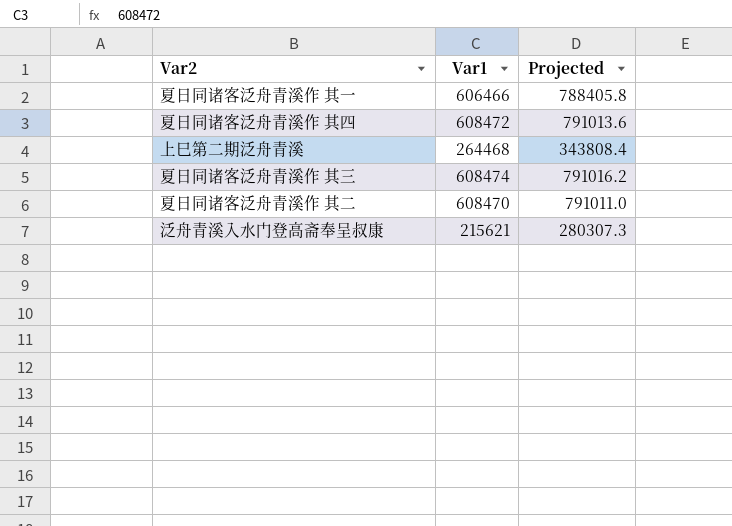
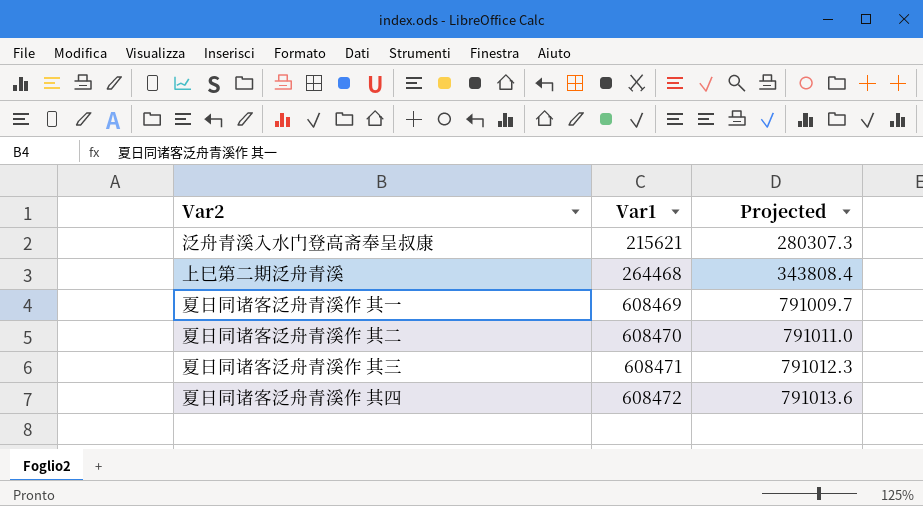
row order: none -> Var1 ascending
夏日同诸客泛舟青溪作 其一 | Var1: 606466 -> 608469
夏日同诸客泛舟青溪作 其一 | Projected: 788405.8 -> 791009.7
夏日同诸客泛舟青溪作 其三 | Var1: 608474 -> 608471
夏日同诸客泛舟青溪作 其三 | Projected: 791016.2 -> 791012.3

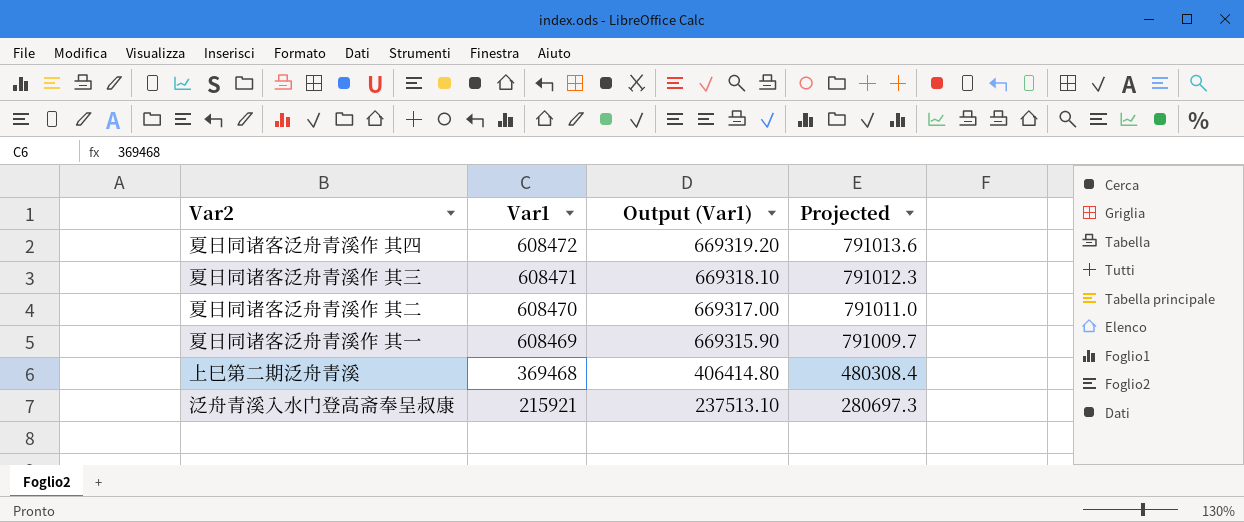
row order: Var1 ascending -> Var1 descending
column Output (Var1) | formula: none -> [Var1] * 1.1
上巳第二期泛舟青溪 | Var1: 264468 -> 369468
上巳第二期泛舟青溪 | Projected: 343808.4 -> 480308.4
泛舟青溪入水门登高斋奉呈叔康 | Var1: 215621 -> 215921
泛舟青溪入水门登高斋奉呈叔康 | Projected: 280307.3 -> 280697.3

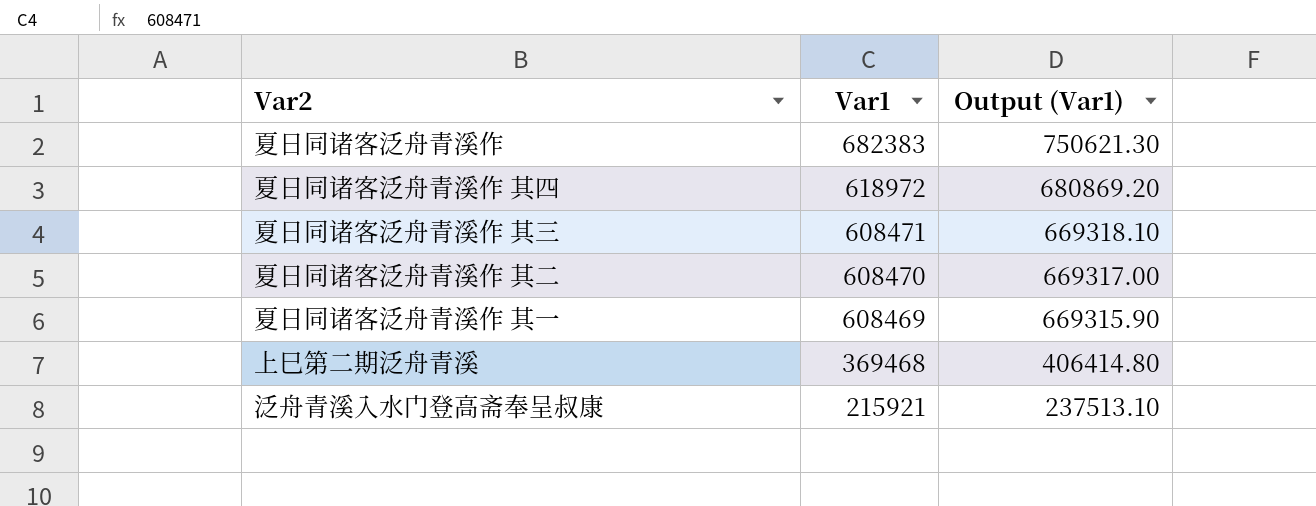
column Projected | formula: [Var1] * 1.3 -> none
row 夏日同诸客泛舟青溪作: none -> 682383 | 750621.30
夏日同诸客泛舟青溪作 其四 | Var1: 608472 -> 618972
夏日同诸客泛舟青溪作 其四 | Output (Var1): 669319.20 -> 680869.20

